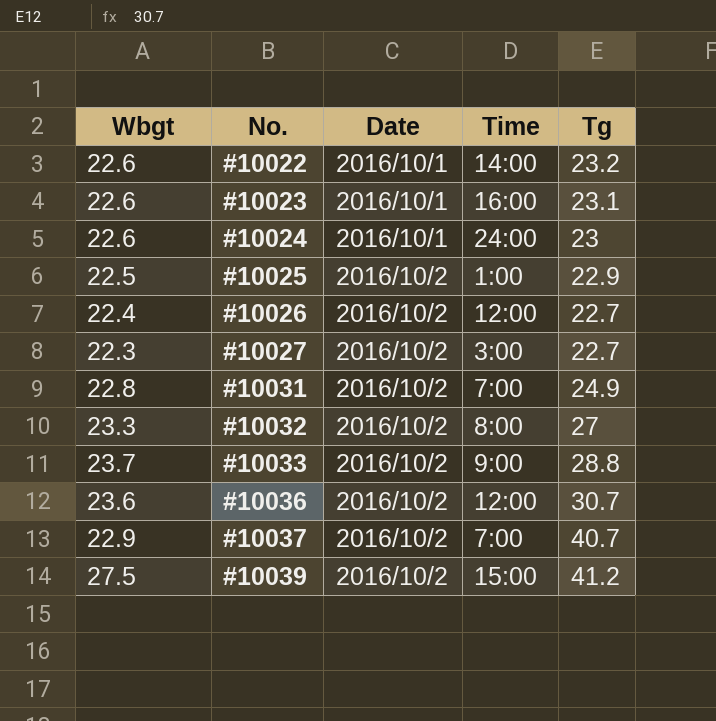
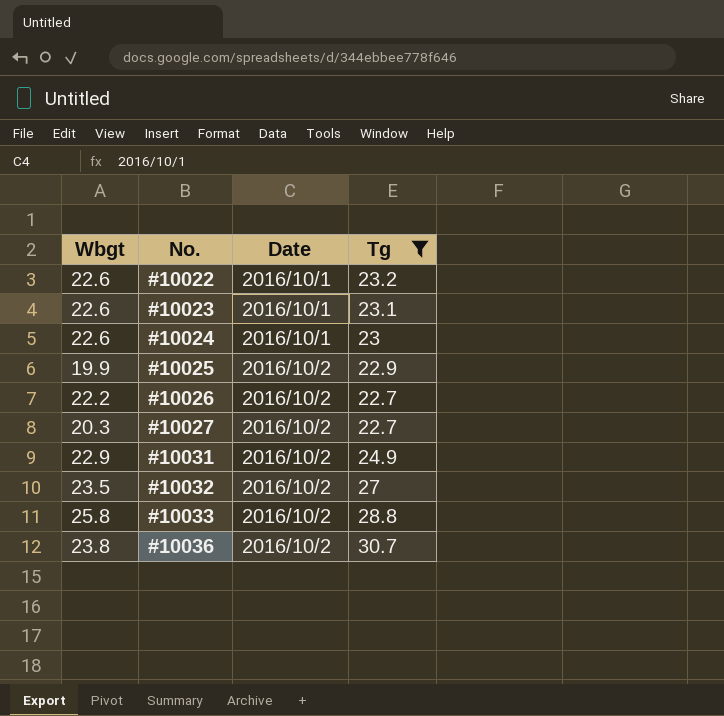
filter: none -> Tg <= 30.7
column Time | position: 4 -> none
#10025 | Wbgt: 22.5 -> 19.9
#10026 | Wbgt: 22.4 -> 22.2
#10027 | Wbgt: 22.3 -> 20.3
#10031 | Wbgt: 22.8 -> 22.9
#10032 | Wbgt: 23.3 -> 23.5
#10033 | Wbgt: 23.7 -> 25.8
#10036 | Wbgt: 23.6 -> 23.8

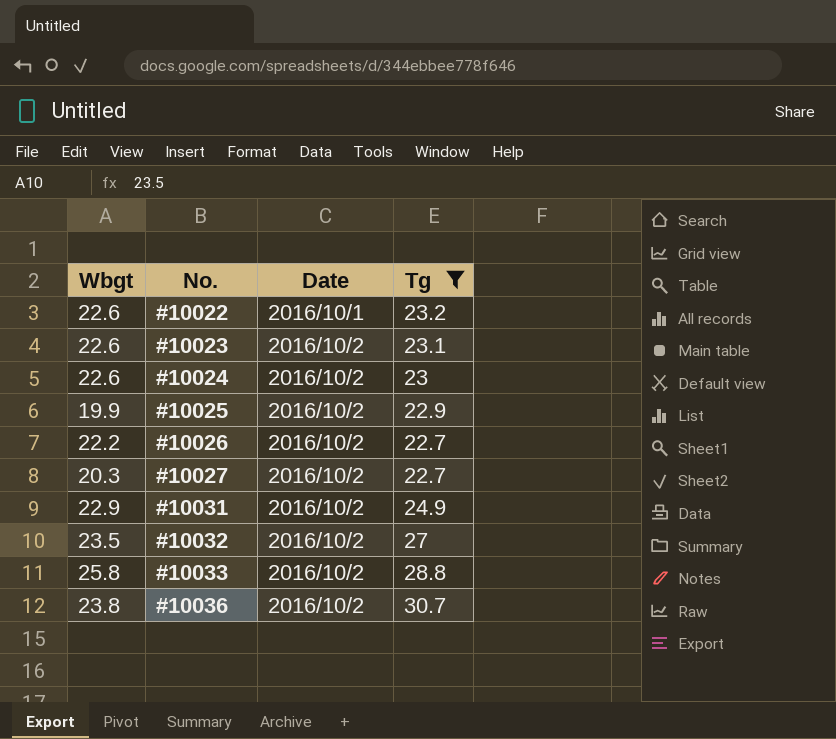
#10023 | Date: 2016/10/1 -> 2016/10/2
#10024 | Date: 2016/10/1 -> 2016/10/2

